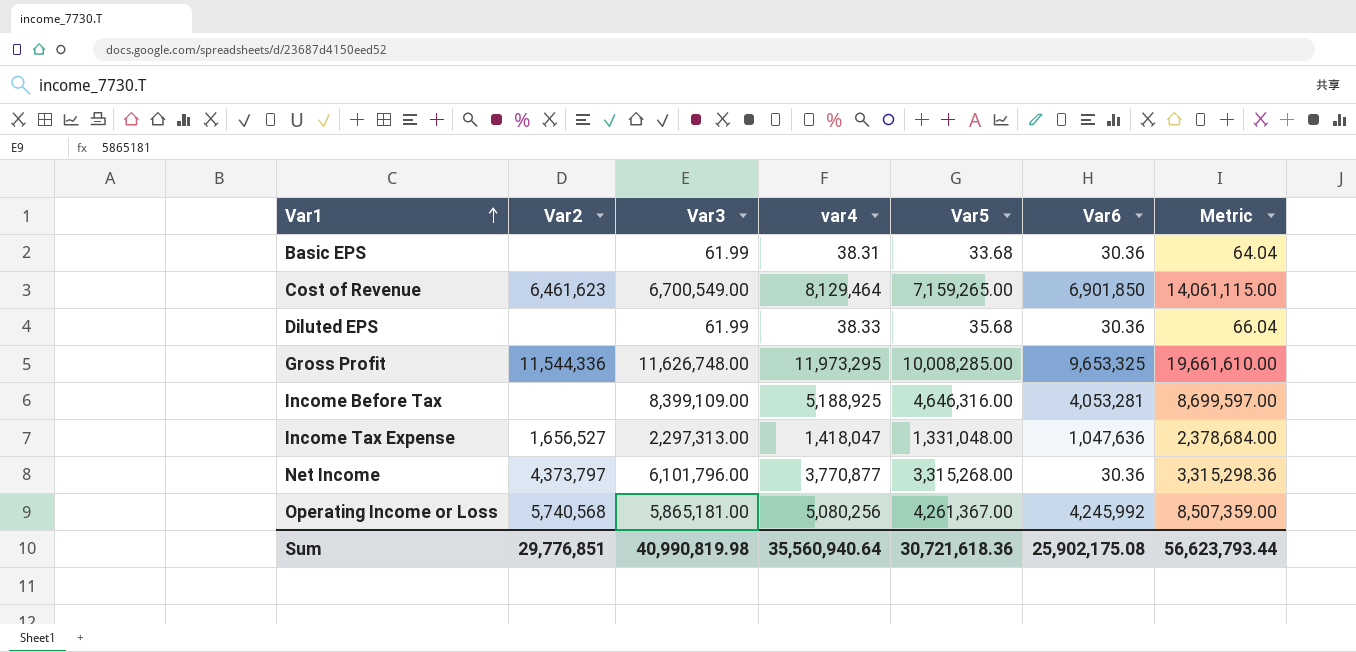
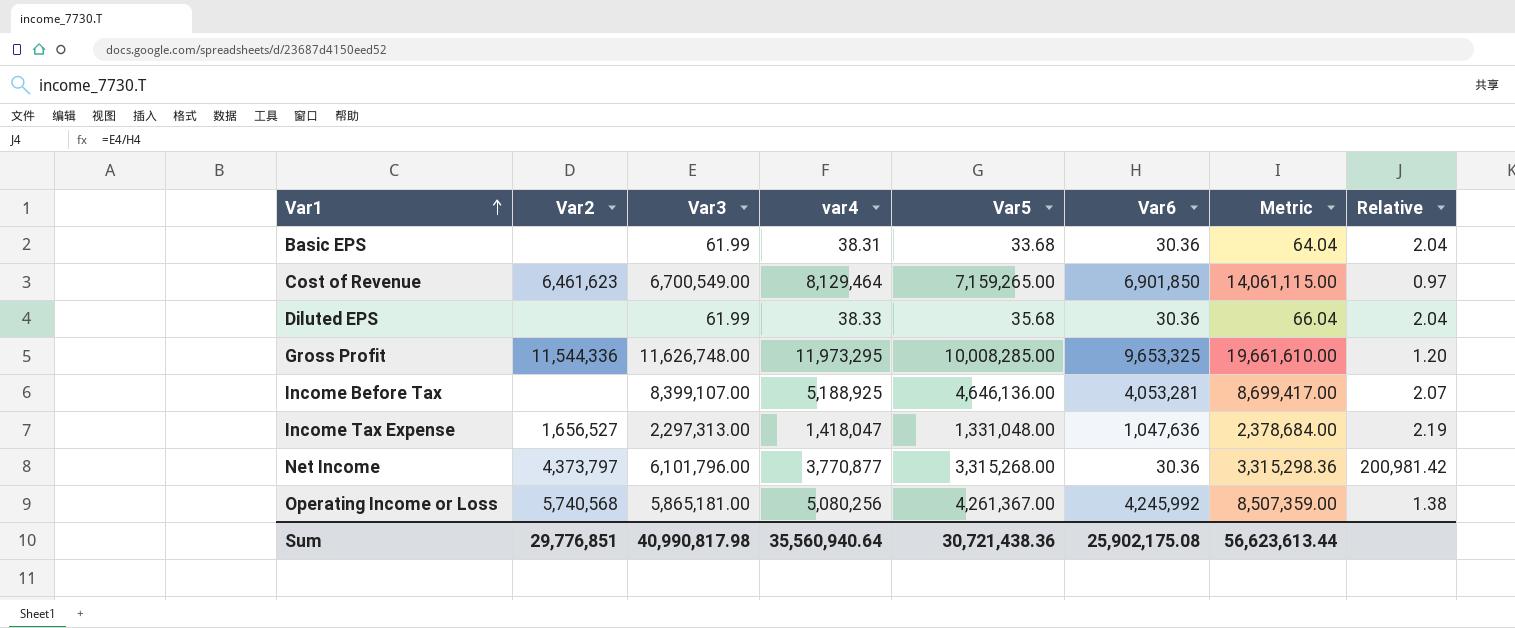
column Relative | formula: none -> [Var3] / [Var6]
Income Before Tax | Var3: 8,399,109.00 -> 8,399,107.00
Income Before Tax | Var5: 4,646,316.00 -> 4,646,136.00
Income Before Tax | Metric: 8,699,597.00 -> 8,699,417.00
Sum | Var3: 40,990,819.98 -> 40,990,817.98
Sum | Var5: 30,721,618.36 -> 30,721,438.36
Sum | Metric: 56,623,793.44 -> 56,623,613.44

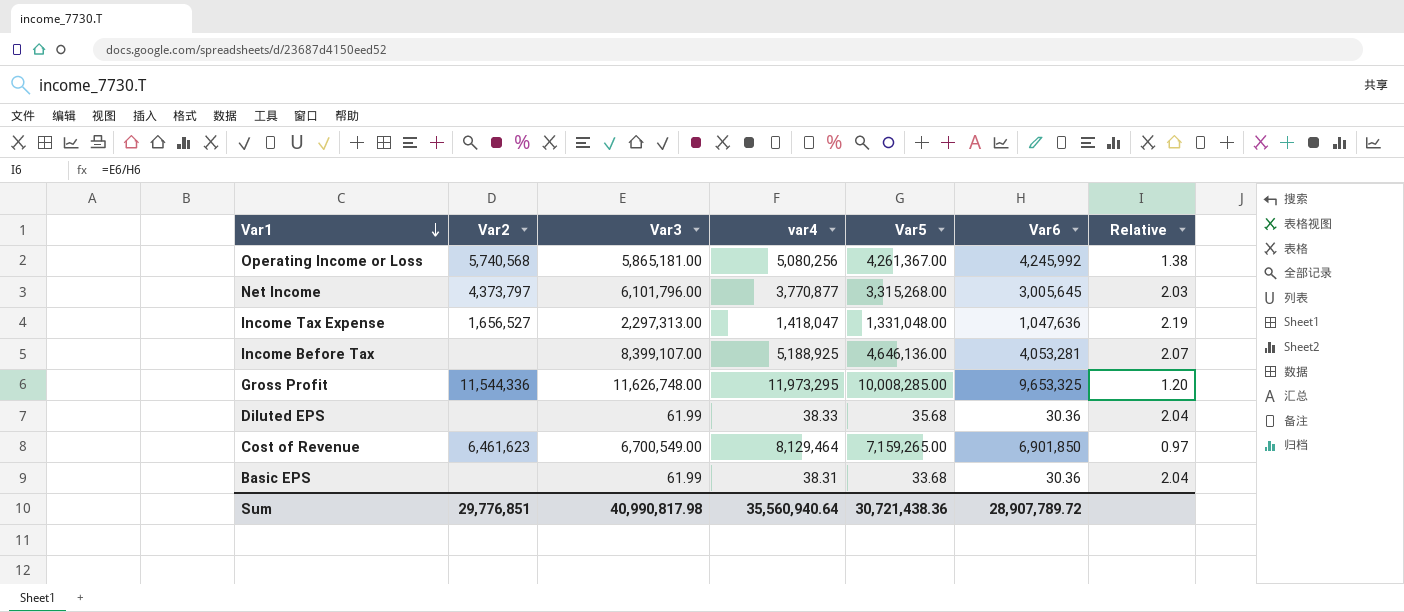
row order: Var1 ascending -> Var1 descending
column Metric | formula: [Var5] + [Var6] -> none
Net Income | Var6: 30.36 -> 3,005,645
Net Income | Relative: 200,981.42 -> 2.03
Sum | Var6: 25,902,175.08 -> 28,907,789.72

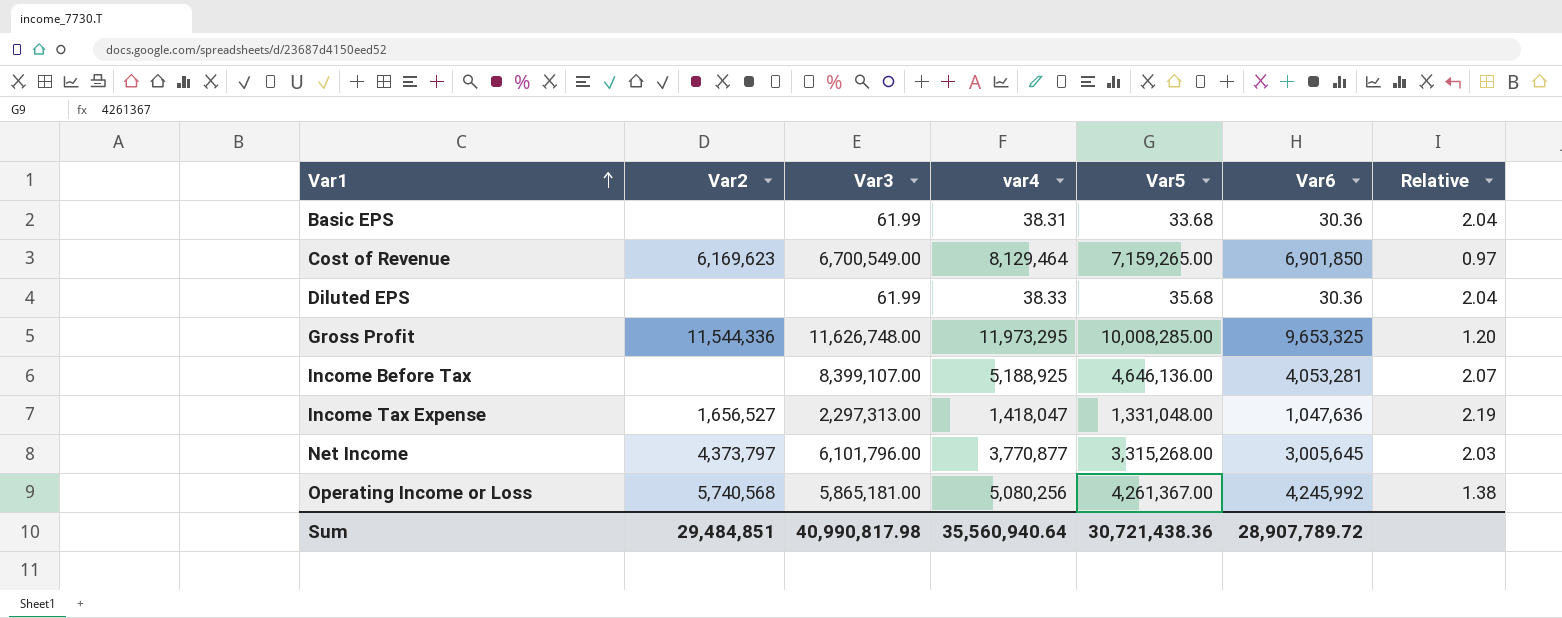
row order: Var1 descending -> Var1 ascending
Cost of Revenue | Var2: 6,461,623 -> 6,169,623
Sum | Var2: 29,776,851 -> 29,484,851

